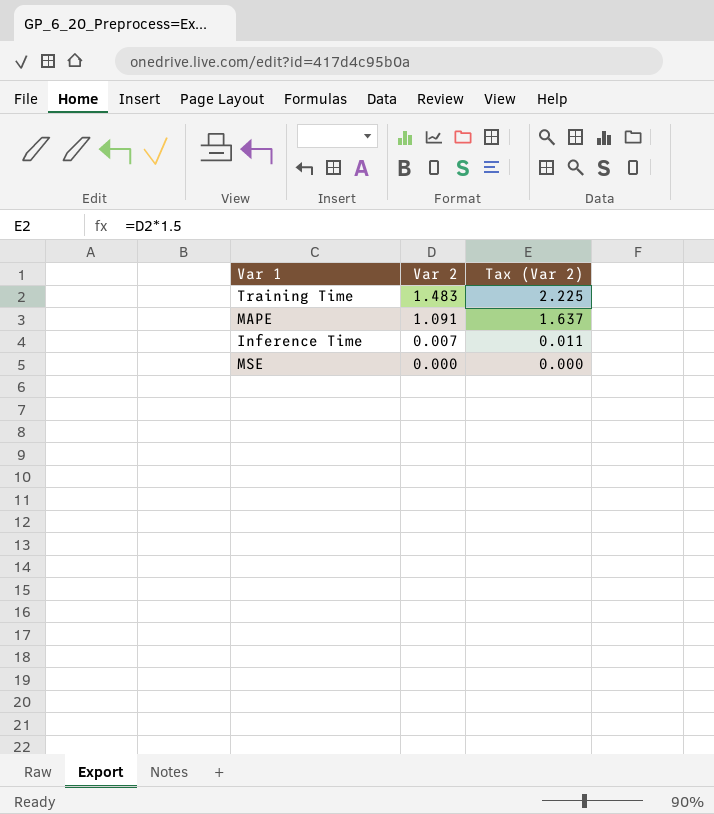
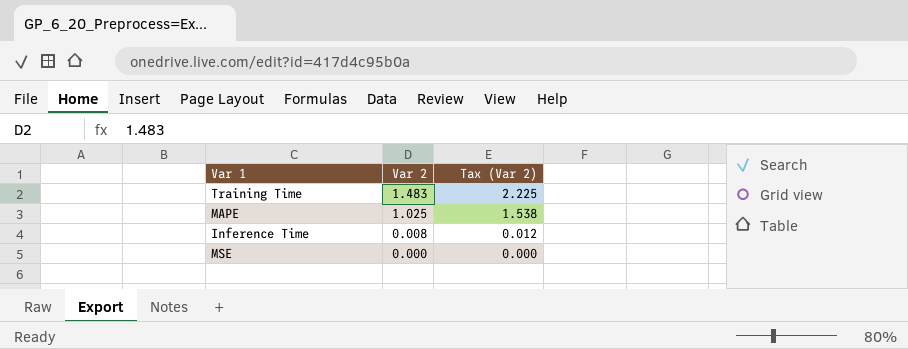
MAPE | Var 2: 1.091 -> 1.025
MAPE | Tax (Var 2): 1.637 -> 1.538
Inference Time | Var 2: 0.007 -> 0.008
Inference Time | Tax (Var 2): 0.011 -> 0.012

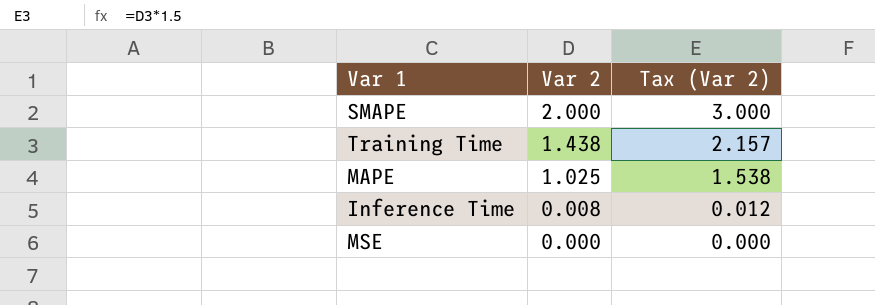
row SMAPE: none -> 2.000 | 3.000
Training Time | Var 2: 1.483 -> 1.438
Training Time | Tax (Var 2): 2.225 -> 2.157

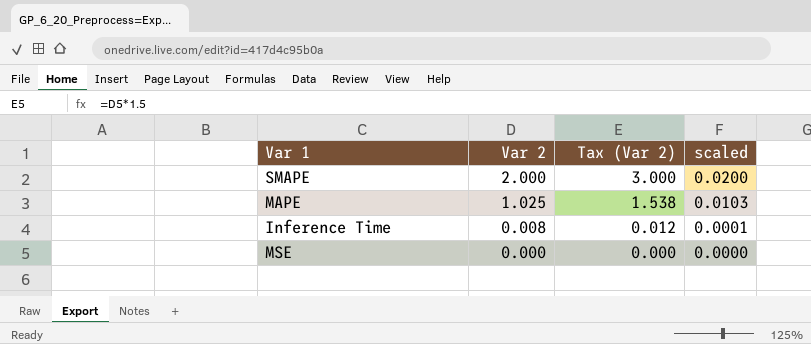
column scaled | formula: none -> [Var 2] * 0.01
row Training Time: 1.438 | 2.157 -> none

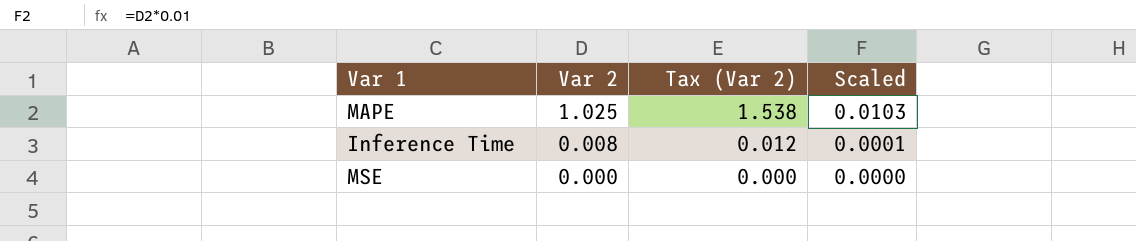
column name: scaled -> Scaled
row SMAPE: 2.000 | 3.000 | 0.0200 -> none

